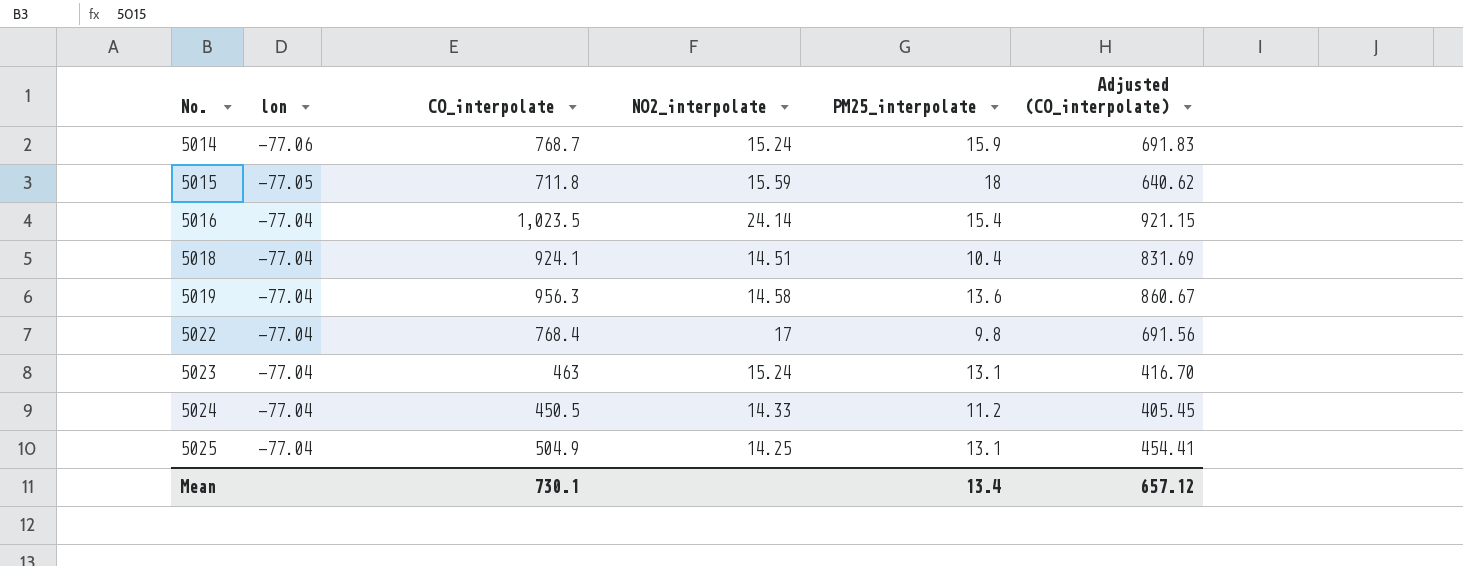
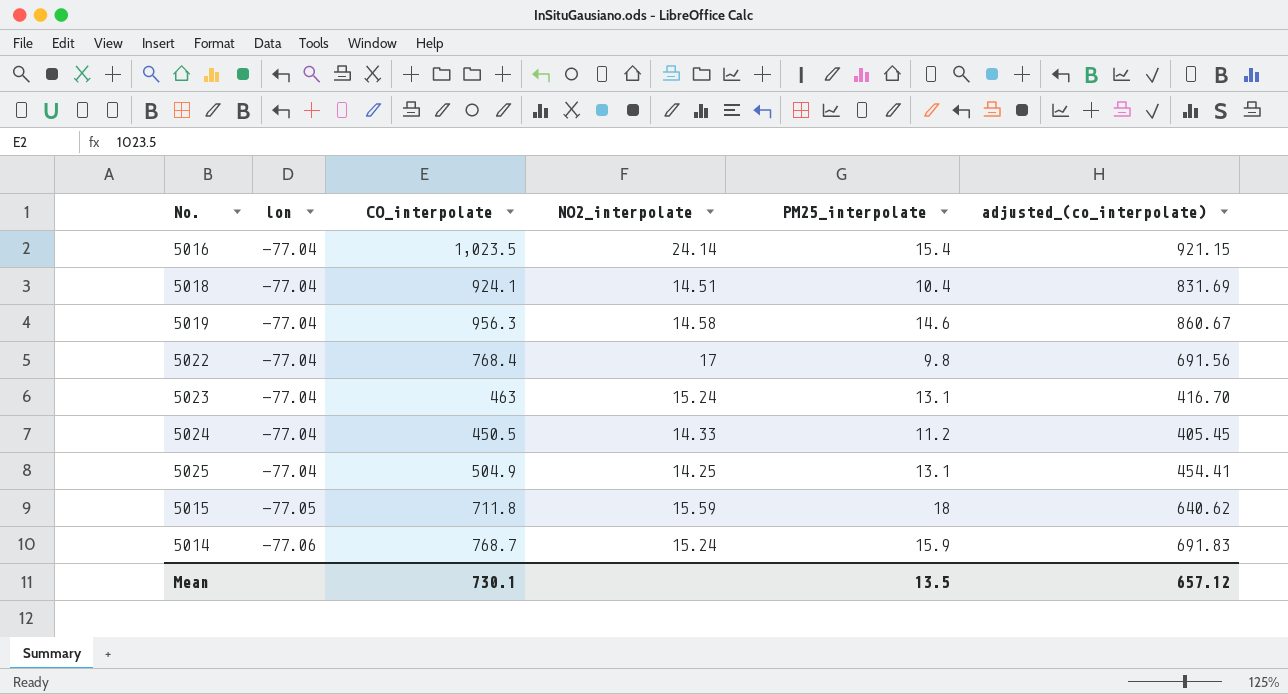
row order: No. ascending -> lon descending
column name: Adjusted (CO_interpolate) -> adjusted_(co_interpolate)
5019 | PM25_interpolate: 13.6 -> 14.6
Mean | PM25_interpolate: 13.4 -> 13.5

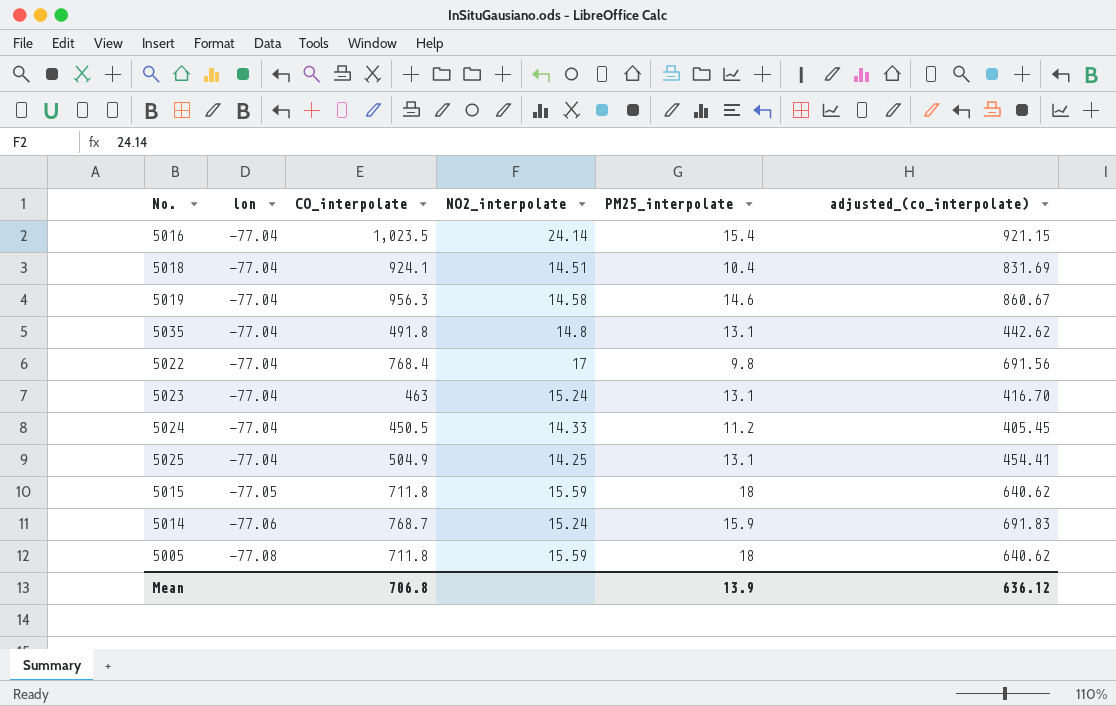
row 5035: none -> -77.04 | 491.8 | 14.8 | 13.1 | 442.62
row 5005: none -> -77.08 | 711.8 | 15.59 | 18 | 640.62
Mean | CO_interpolate: 730.1 -> 706.8
Mean | PM25_interpolate: 13.5 -> 13.9
Mean | adjusted_(co_interpolate): 657.12 -> 636.12

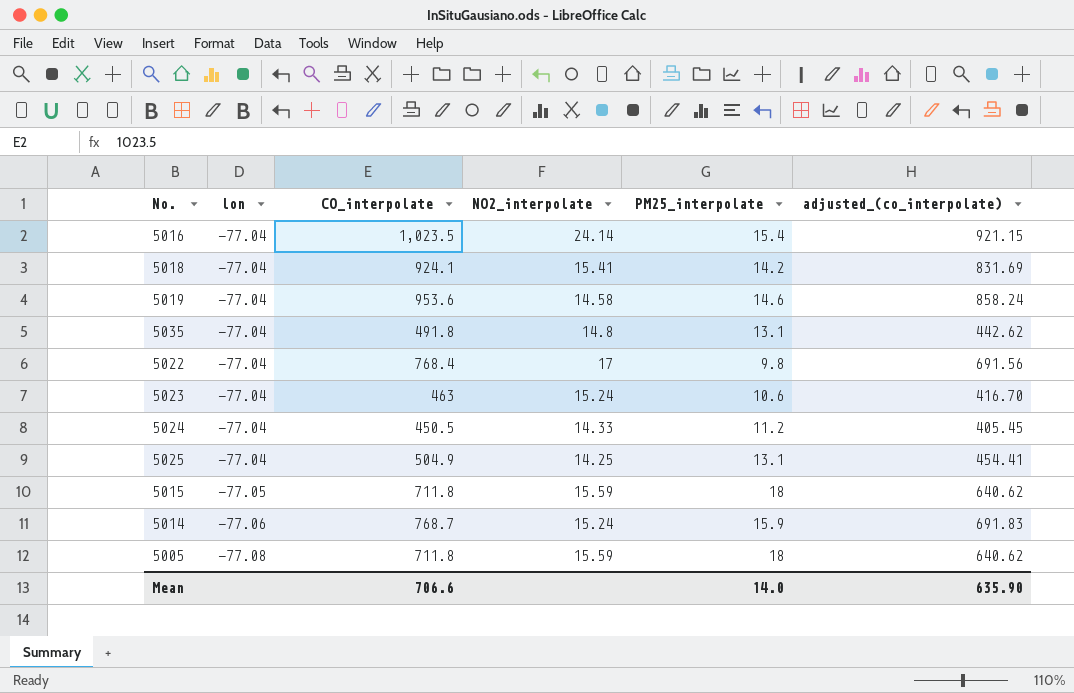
5018 | NO2_interpolate: 14.51 -> 15.41
5018 | PM25_interpolate: 10.4 -> 14.2
5019 | CO_interpolate: 956.3 -> 953.6
5019 | adjusted_(co_interpolate): 860.67 -> 858.24
5023 | PM25_interpolate: 13.1 -> 10.6
Mean | CO_interpolate: 706.8 -> 706.6
Mean | PM25_interpolate: 13.9 -> 14.0
Mean | adjusted_(co_interpolate): 636.12 -> 635.90

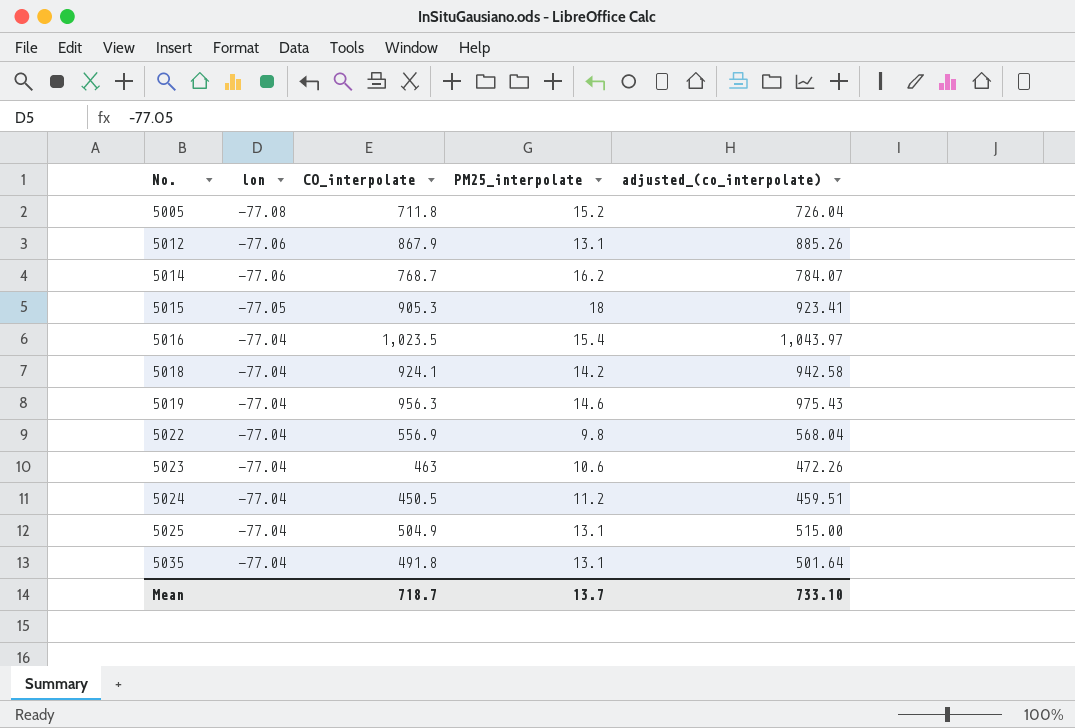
row order: lon descending -> No. ascending
column NO2_interpolate | position: 4 -> none
column adjusted_(co_interpolate) | formula: [CO_interpolate] * 0.9 -> [CO_interpolate] * 1.02
5005 | PM25_interpolate: 18 -> 15.2
row 5012: none -> -77.06 | 867.9 | 13.1 | 885.26
5014 | PM25_interpolate: 15.9 -> 16.2
5015 | CO_interpolate: 711.8 -> 905.3
5019 | CO_interpolate: 953.6 -> 956.3
5022 | CO_interpolate: 768.4 -> 556.9
Mean | CO_interpolate: 706.6 -> 718.7
Mean | PM25_interpolate: 14.0 -> 13.7
Mean | adjusted_(co_interpolate): 635.90 -> 733.10

